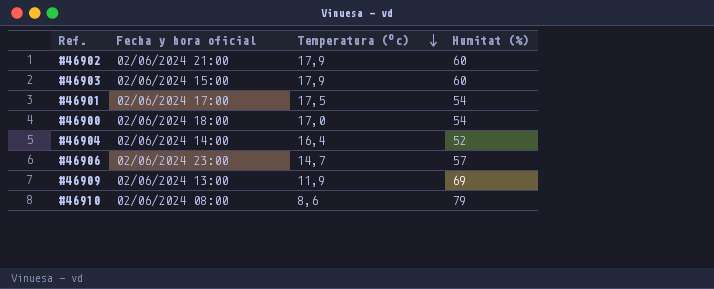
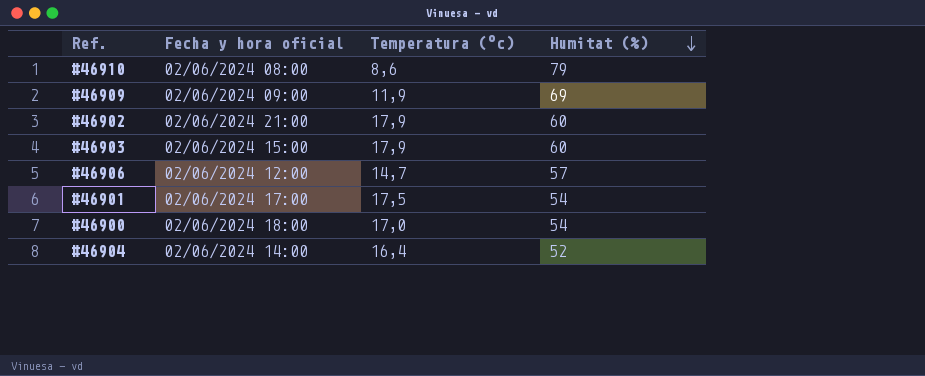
row order: Temperatura (ºc) descending -> Humitat (%) descending
#46909 | Fecha y hora oficial: 02/06/2024 13:00 -> 02/06/2024 09:00
#46906 | Fecha y hora oficial: 02/06/2024 23:00 -> 02/06/2024 12:00

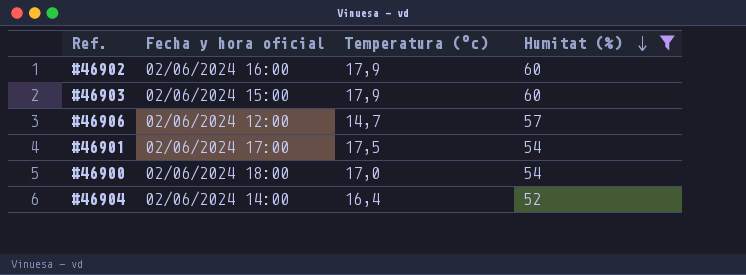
filter: none -> Humitat (%) <= 60
#46902 | Fecha y hora oficial: 02/06/2024 21:00 -> 02/06/2024 16:00

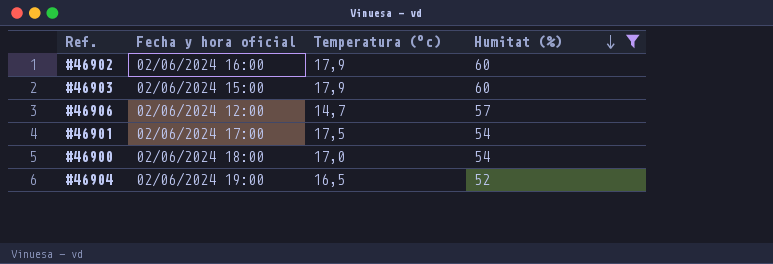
#46904 | Fecha y hora oficial: 02/06/2024 14:00 -> 02/06/2024 19:00
#46904 | Temperatura (ºc): 16,4 -> 16,5

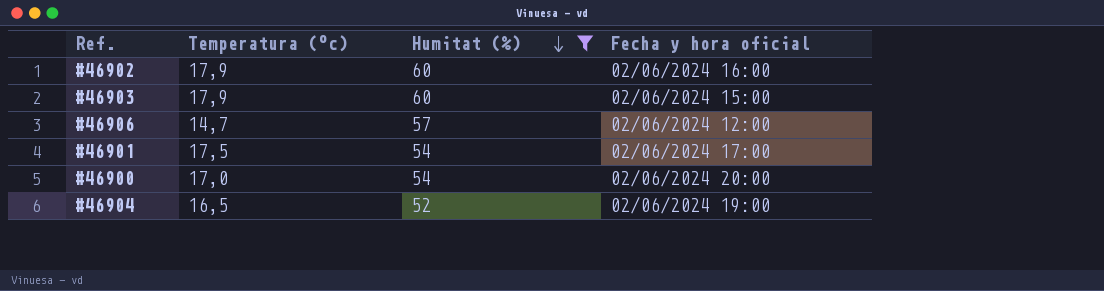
column Fecha y hora oficial | position: 2 -> 4
#46900 | Fecha y hora oficial: 02/06/2024 18:00 -> 02/06/2024 20:00

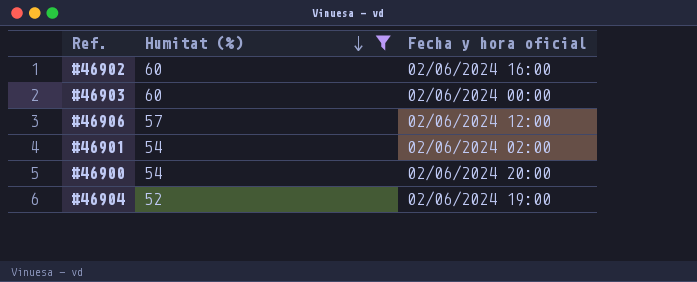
column Temperatura (ºc) | position: 2 -> none
#46903 | Fecha y hora oficial: 02/06/2024 15:00 -> 02/06/2024 00:00
#46901 | Fecha y hora oficial: 02/06/2024 17:00 -> 02/06/2024 02:00

